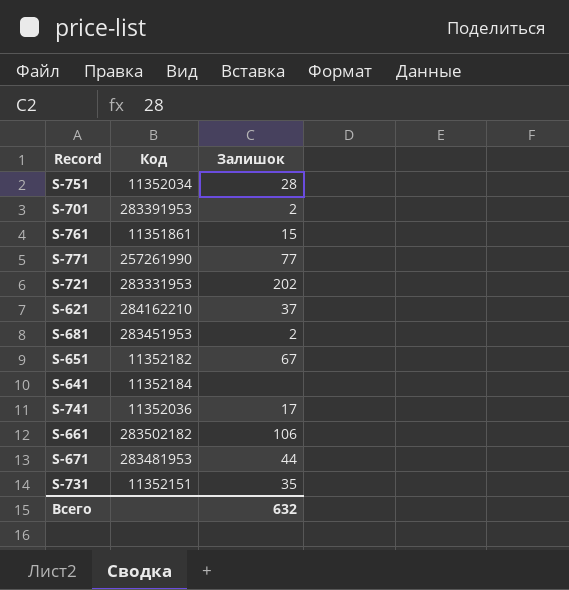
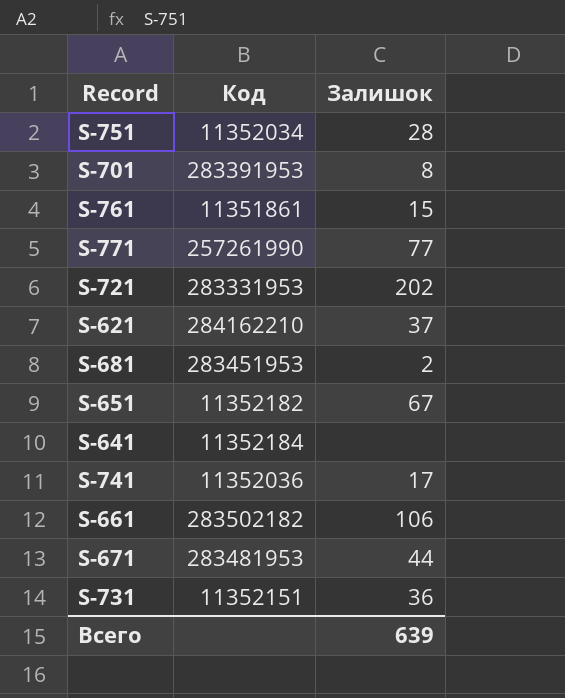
S-701 | Залишок: 2 -> 8
S-731 | Залишок: 35 -> 36
Всего | Залишок: 632 -> 639

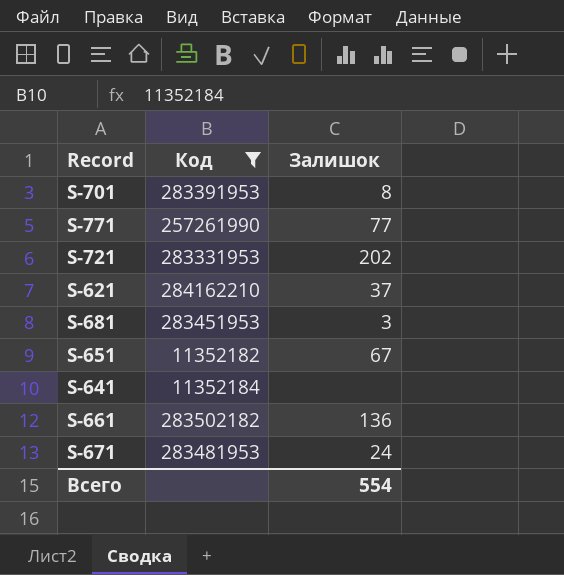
filter: none -> Код >= 11352182
S-681 | Залишок: 2 -> 3
S-661 | Залишок: 106 -> 136
S-671 | Залишок: 44 -> 24
Всего | Залишок: 639 -> 554

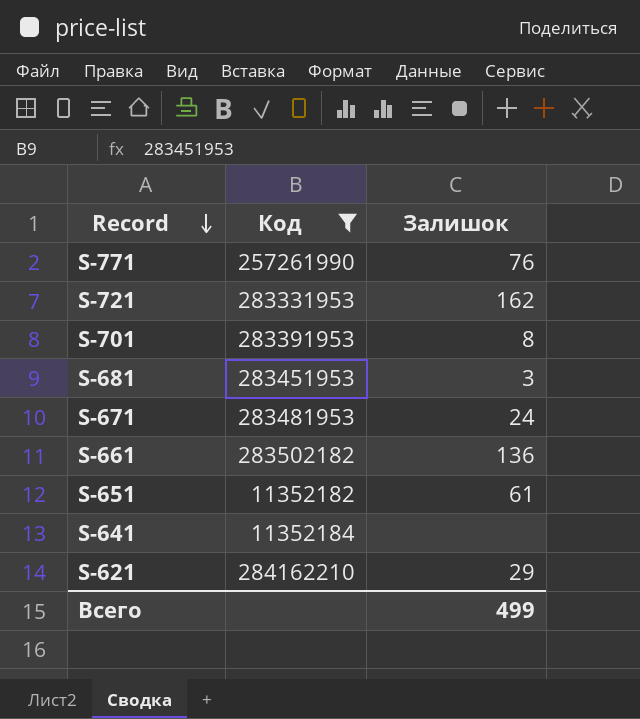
row order: none -> Record descending
S-771 | Залишок: 77 -> 76
S-721 | Залишок: 202 -> 162
S-651 | Залишок: 67 -> 61
S-621 | Залишок: 37 -> 29
Всего | Залишок: 554 -> 499

